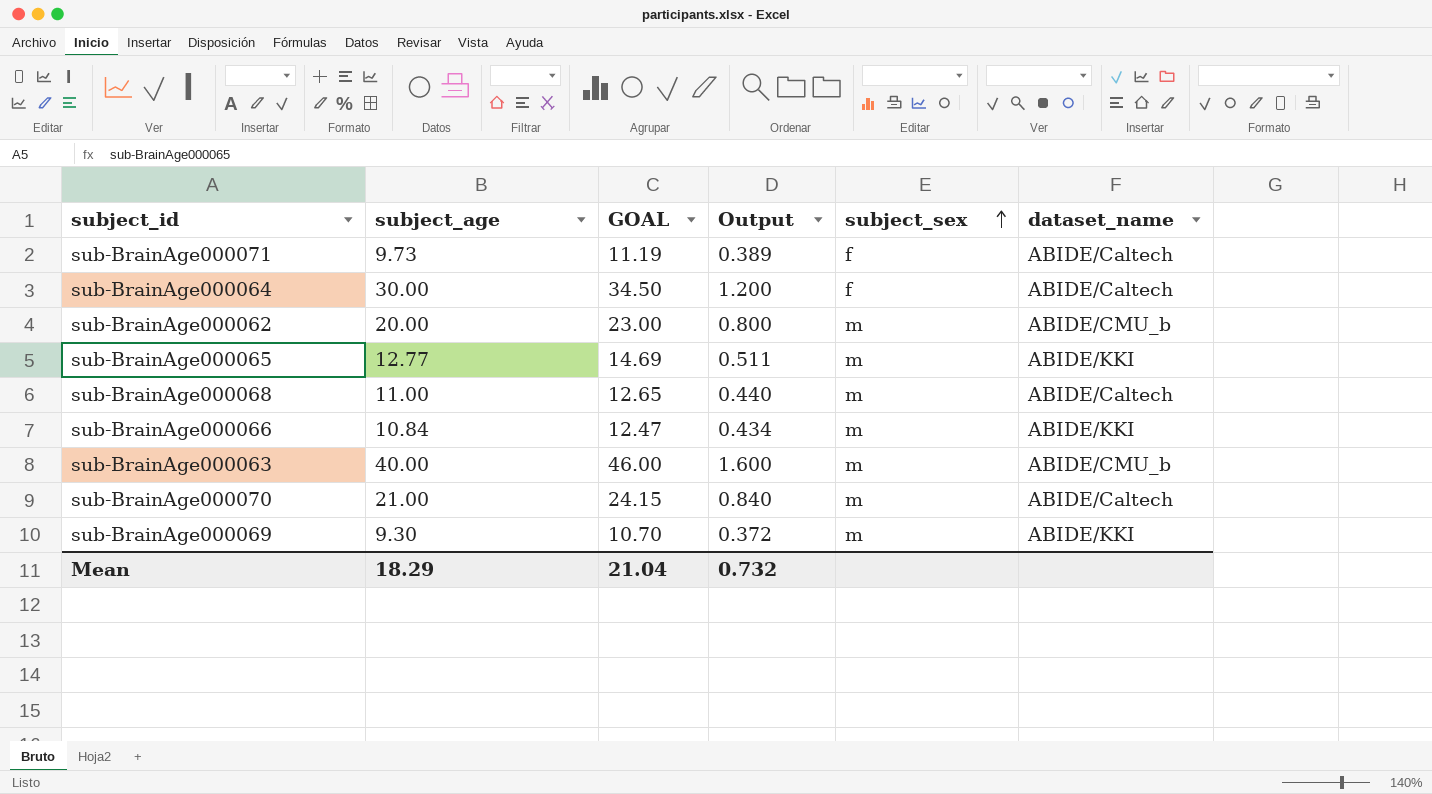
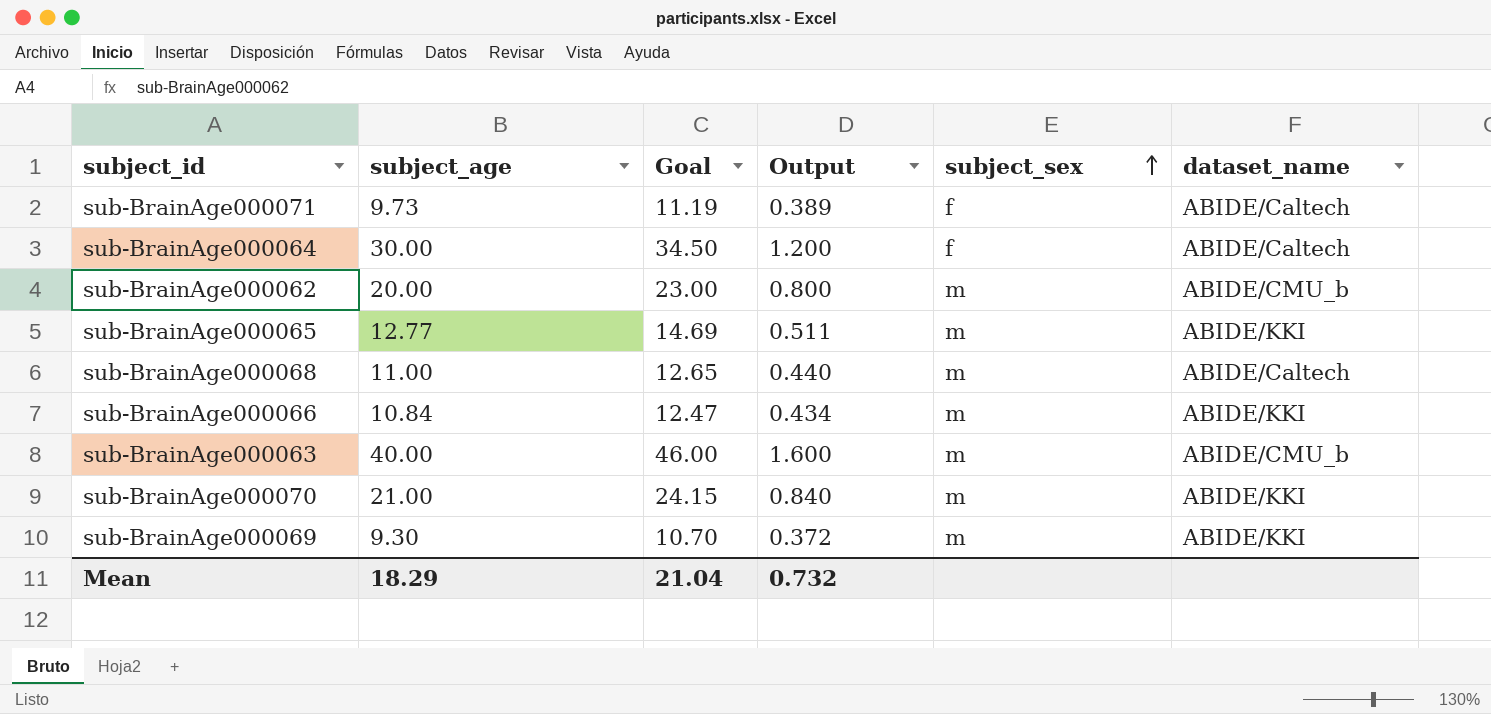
column name: GOAL -> Goal
sub-BrainAge000070 | dataset_name: ABIDE/Caltech -> ABIDE/KKI

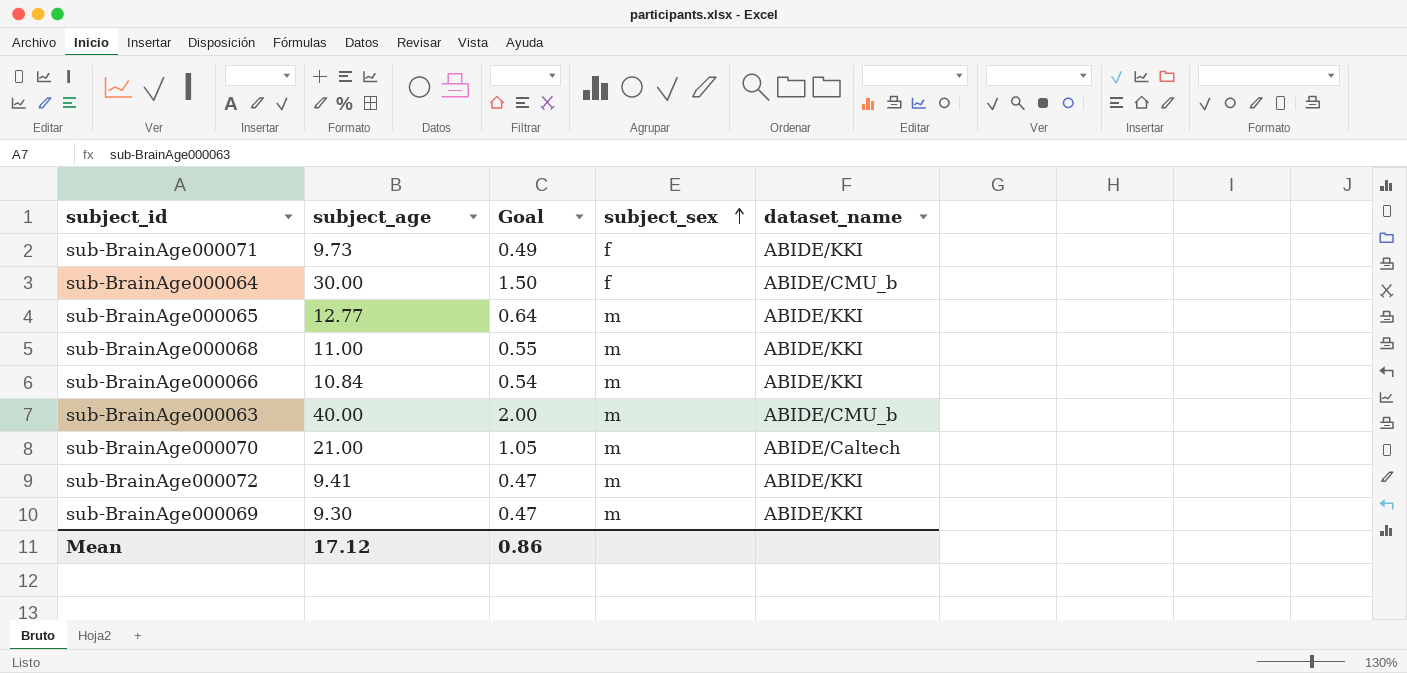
column Output | formula: [subject_age] * 0.04 -> none
column Goal | formula: [subject_age] * 1.15 -> [subject_age] * 0.05
row sub-BrainAge000062: 20.00 | 23.00 | 0.800 | m | ABIDE/CMU_b -> none
sub-BrainAge000071 | dataset_name: ABIDE/Caltech -> ABIDE/KKI
sub-BrainAge000064 | dataset_name: ABIDE/Caltech -> ABIDE/CMU_b
sub-BrainAge000068 | dataset_name: ABIDE/Caltech -> ABIDE/KKI
sub-BrainAge000070 | dataset_name: ABIDE/KKI -> ABIDE/Caltech
row sub-BrainAge000072: none -> 9.41 | 0.47 | m | ABIDE/KKI
Mean | subject_age: 18.29 -> 17.12
Mean | Goal: 21.04 -> 0.86

